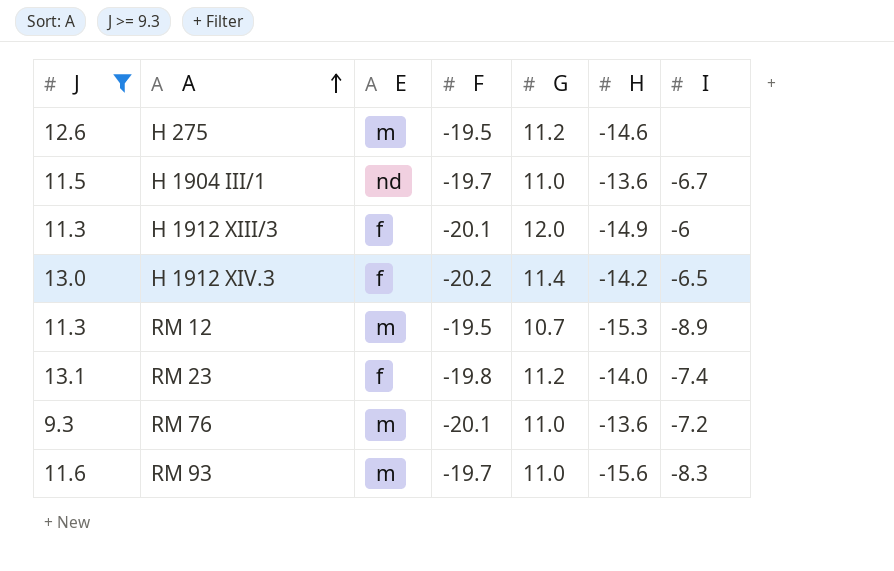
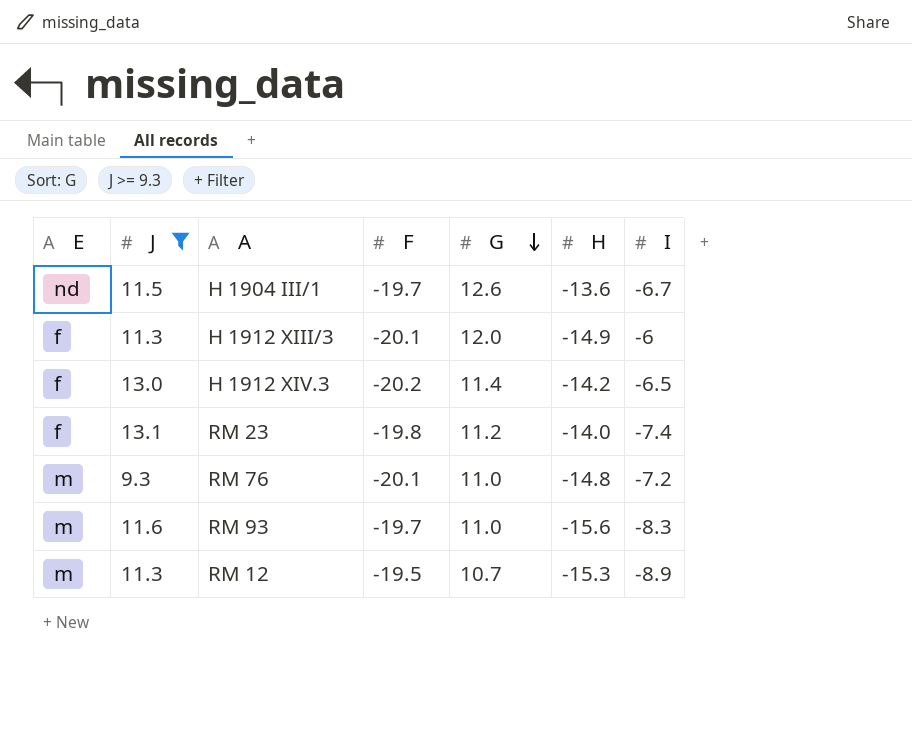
row order: A ascending -> G descending
column E | position: 3 -> 1
row H 275: 12.6 | m | -19.5 | 11.2 | -14.6 | none -> none
H 1904 III/1 | G: 11.0 -> 12.6
RM 76 | H: -13.6 -> -14.8

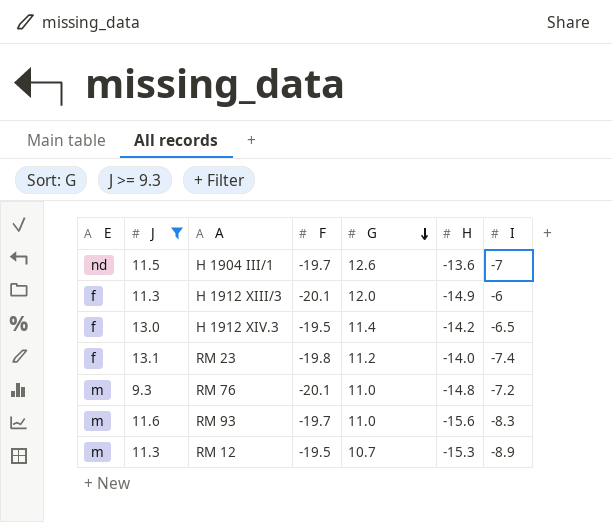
H 1904 III/1 | I: -6.7 -> -7
H 1912 XIV.3 | F: -20.2 -> -19.5

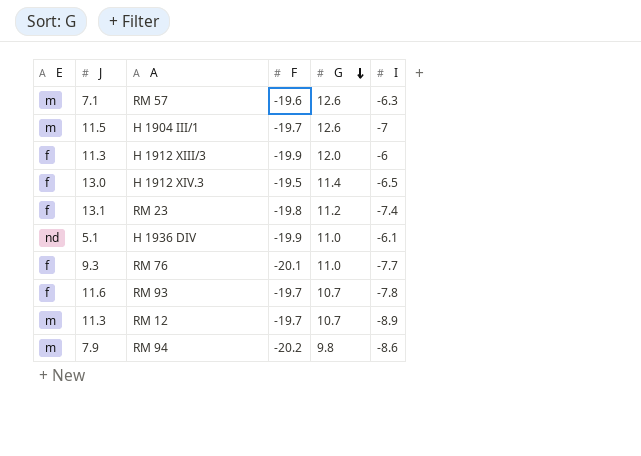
filter: J >= 9.3 -> none
column H | position: 6 -> none
H 1904 III/1 | E: nd -> m
H 1912 XIII/3 | F: -20.1 -> -19.9
RM 76 | E: m -> f
RM 76 | I: -7.2 -> -7.7
RM 93 | E: m -> f
RM 93 | G: 11.0 -> 10.7
RM 93 | I: -8.3 -> -7.8
RM 12 | F: -19.5 -> -19.7

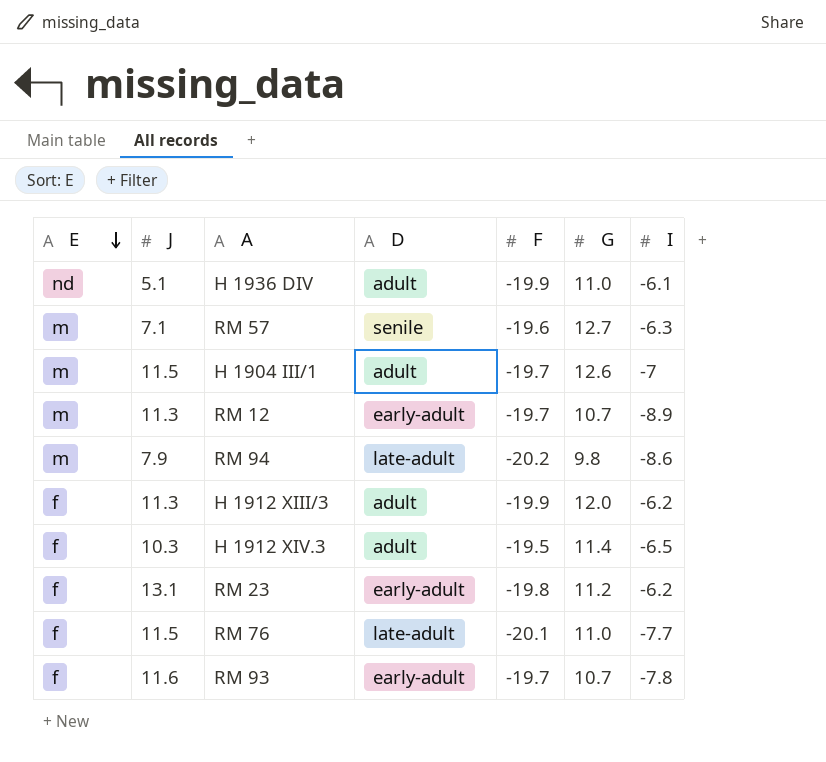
row order: G descending -> E descending
column D | position: none -> 4
RM 57 | G: 12.6 -> 12.7
H 1912 XIII/3 | I: -6 -> -6.2
H 1912 XIV.3 | J: 13.0 -> 10.3
RM 23 | I: -7.4 -> -6.2
RM 76 | J: 9.3 -> 11.5

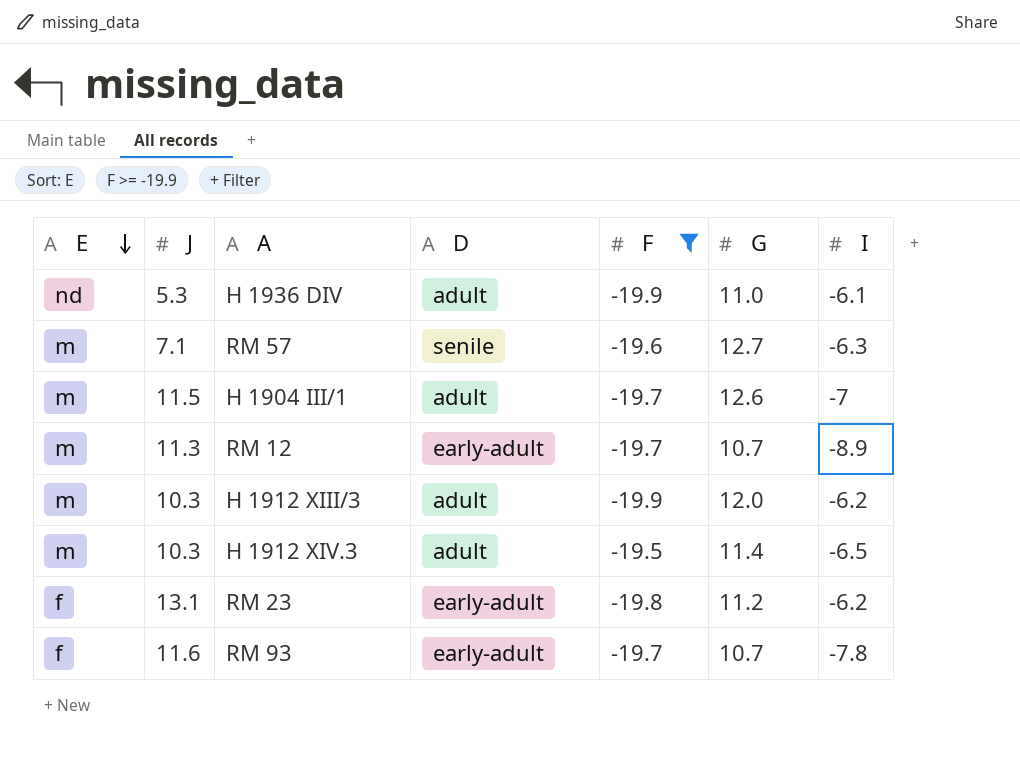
filter: none -> F >= -19.9
H 1936 DIV | J: 5.1 -> 5.3
H 1912 XIII/3 | E: f -> m
H 1912 XIII/3 | J: 11.3 -> 10.3
H 1912 XIV.3 | E: f -> m

